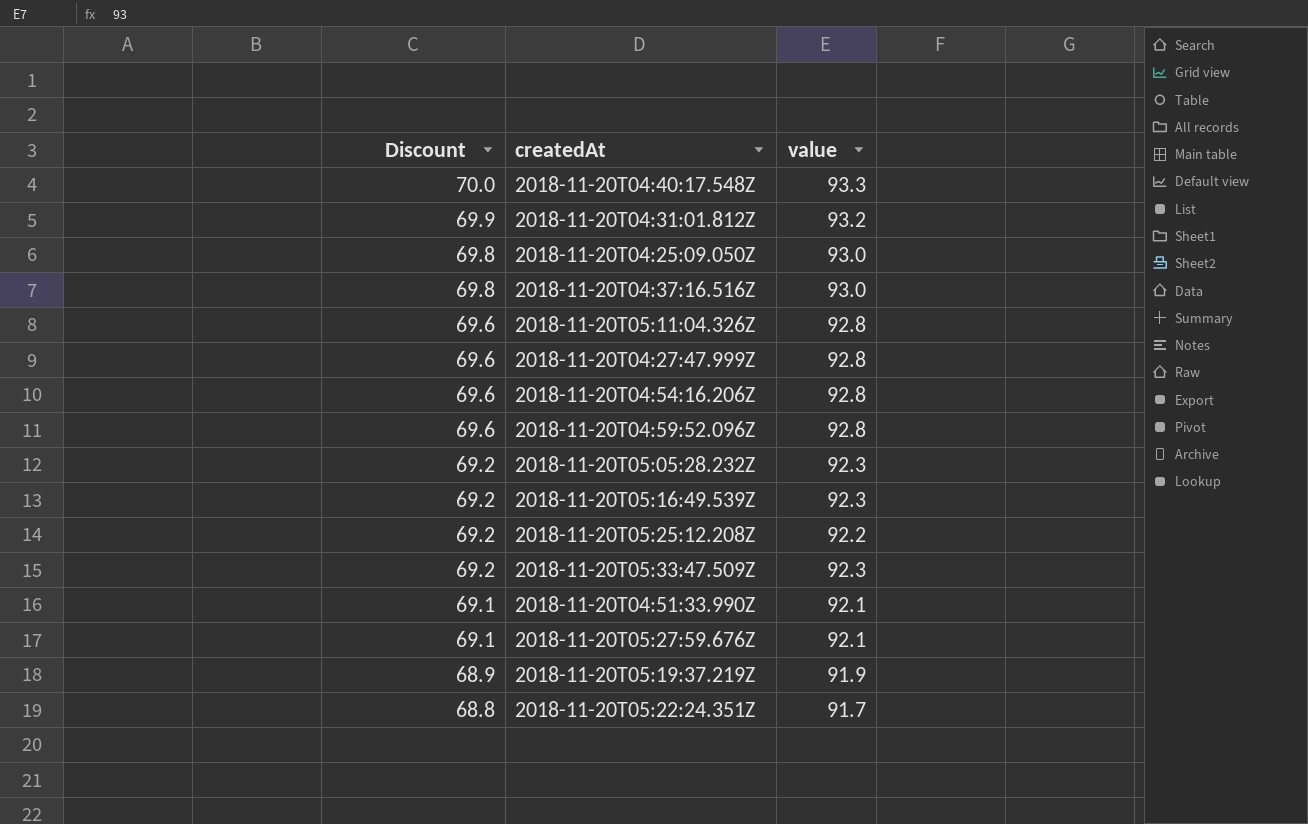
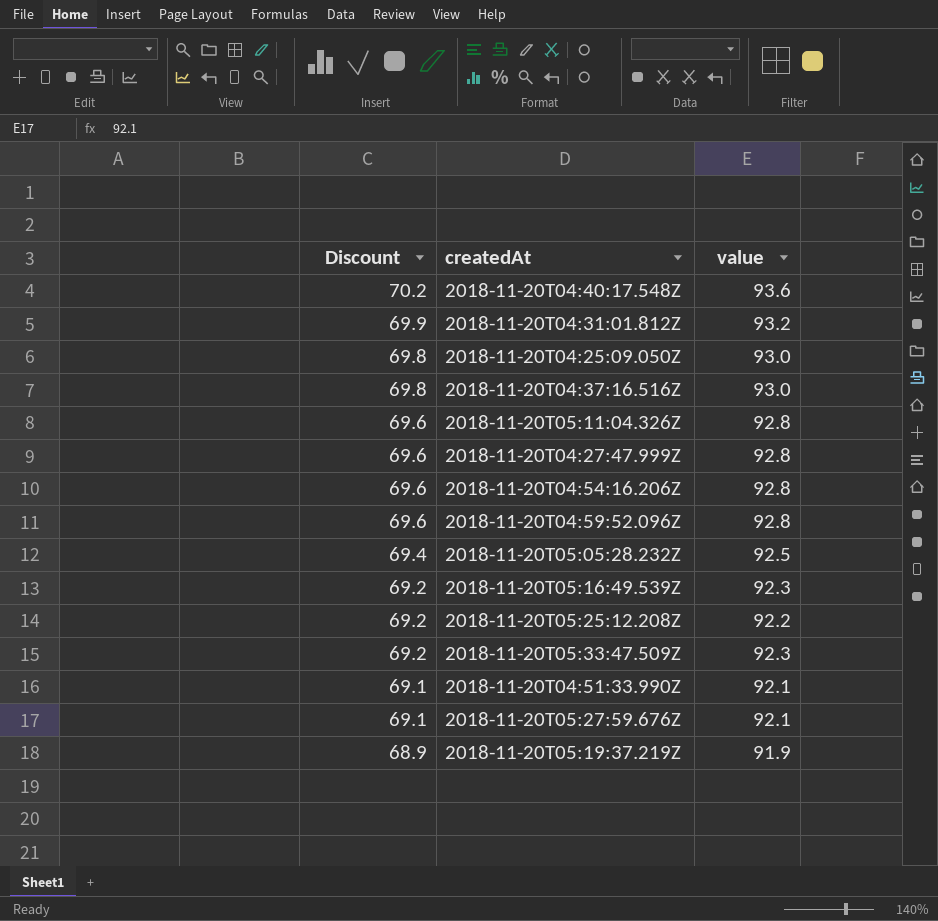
row 2018-11-20T05:22:24.351Z: 68.8 | 91.7 -> none
2018-11-20T04:40:17.548Z | Discount: 70.0 -> 70.2
2018-11-20T04:40:17.548Z | value: 93.3 -> 93.6
2018-11-20T05:05:28.232Z | Discount: 69.2 -> 69.4
2018-11-20T05:05:28.232Z | value: 92.3 -> 92.5

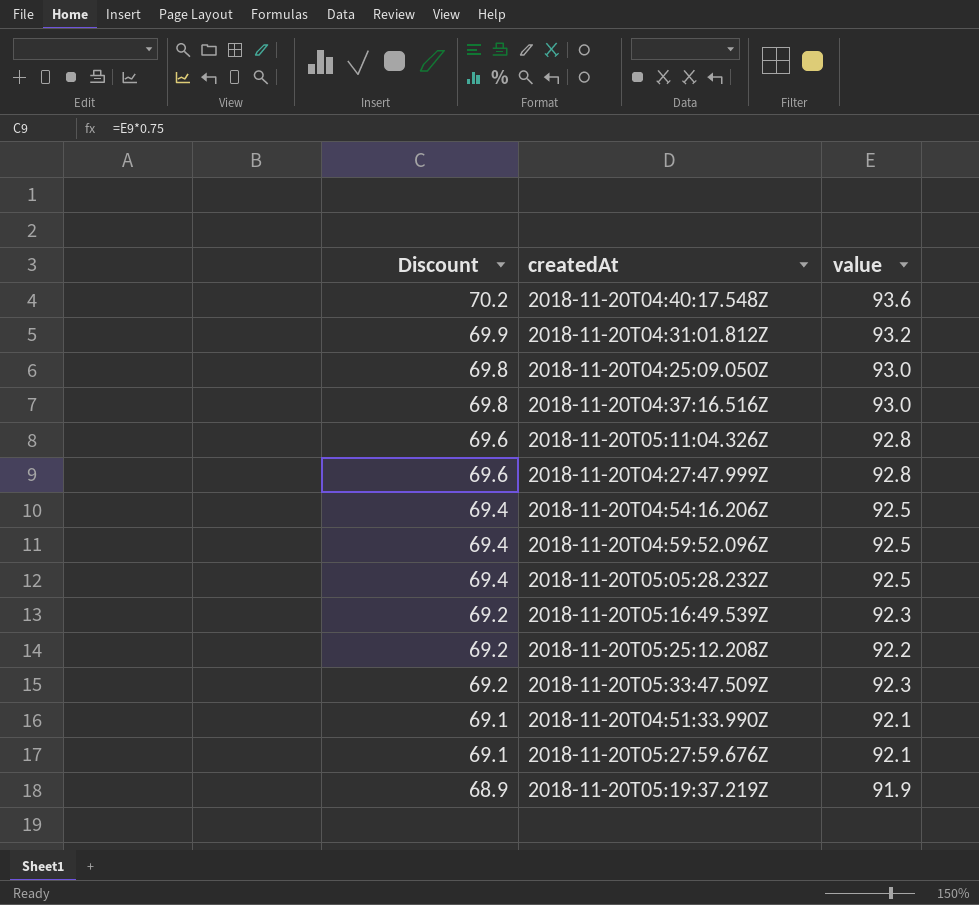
2018-11-20T04:54:16.206Z | Discount: 69.6 -> 69.4
2018-11-20T04:54:16.206Z | value: 92.8 -> 92.5
2018-11-20T04:59:52.096Z | Discount: 69.6 -> 69.4
2018-11-20T04:59:52.096Z | value: 92.8 -> 92.5

